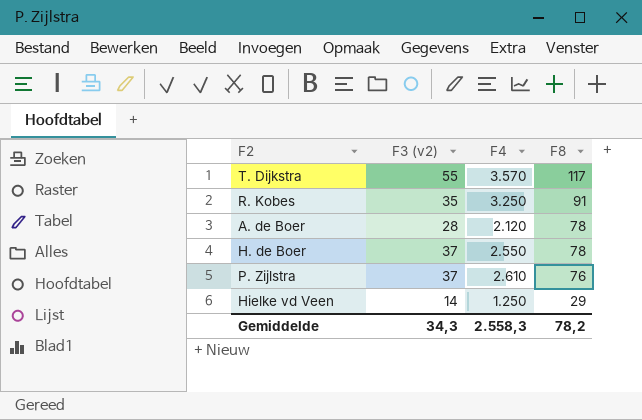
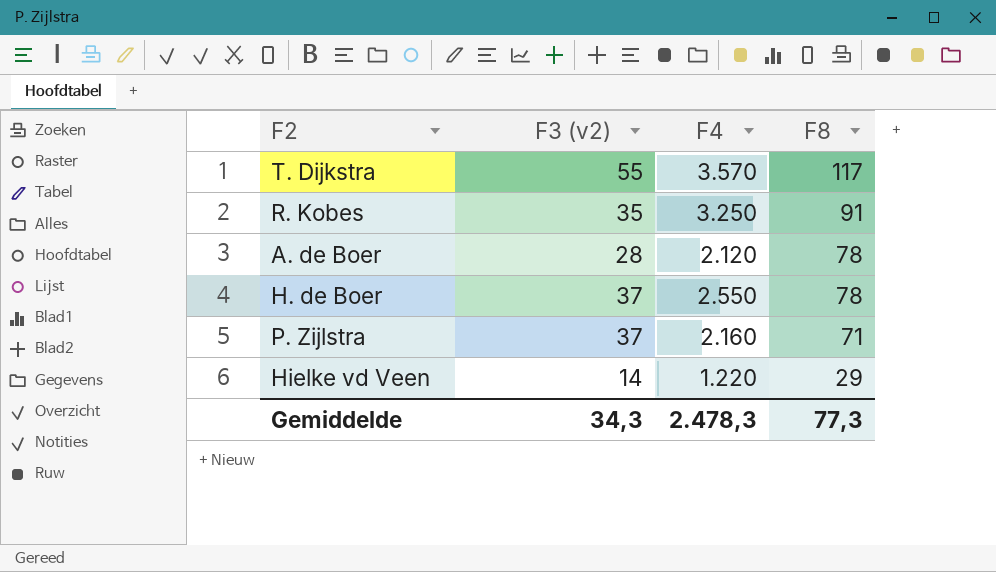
P. Zijlstra | F4: 2.610 -> 2.160
P. Zijlstra | F8: 76 -> 71
Hielke vd Veen | F4: 1.250 -> 1.220
Gemiddelde | F4: 2.558,3 -> 2.478,3
Gemiddelde | F8: 78,2 -> 77,3

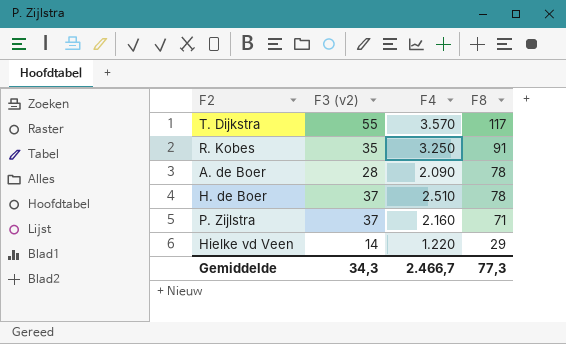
A. de Boer | F4: 2.120 -> 2.090
H. de Boer | F4: 2.550 -> 2.510
Gemiddelde | F4: 2.478,3 -> 2.466,7

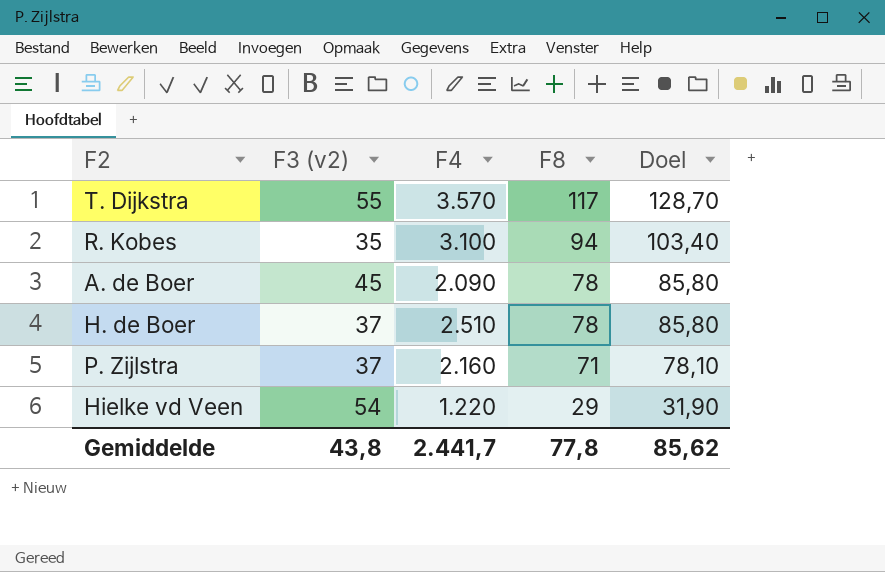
column Doel | formula: none -> [F8] * 1,1
R. Kobes | F4: 3.250 -> 3.100
R. Kobes | F8: 91 -> 94
A. de Boer | F3 (v2): 28 -> 45
Hielke vd Veen | F3 (v2): 14 -> 54
Gemiddelde | F3 (v2): 34,3 -> 43,8
Gemiddelde | F4: 2.466,7 -> 2.441,7
Gemiddelde | F8: 77,3 -> 77,8

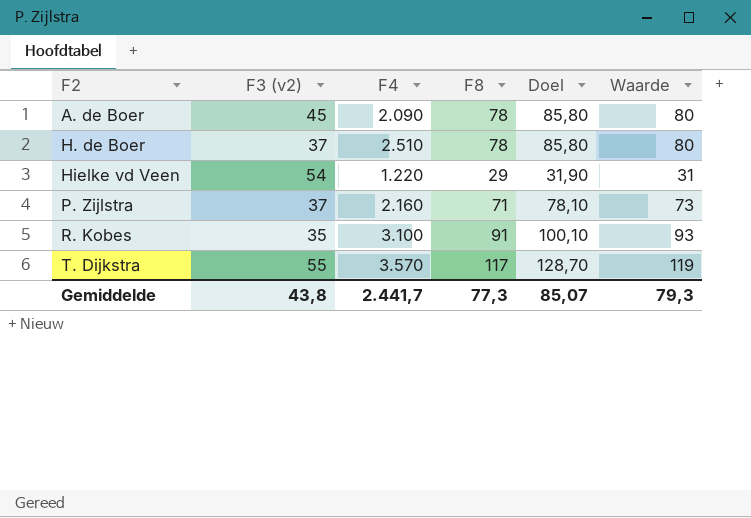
row order: F8 descending -> F2 ascending
column Waarde | formula: none -> [F8] + 2
R. Kobes | F8: 94 -> 91
R. Kobes | Doel: 103,40 -> 100,10
Gemiddelde | F8: 77,8 -> 77,3
Gemiddelde | Doel: 85,62 -> 85,07

